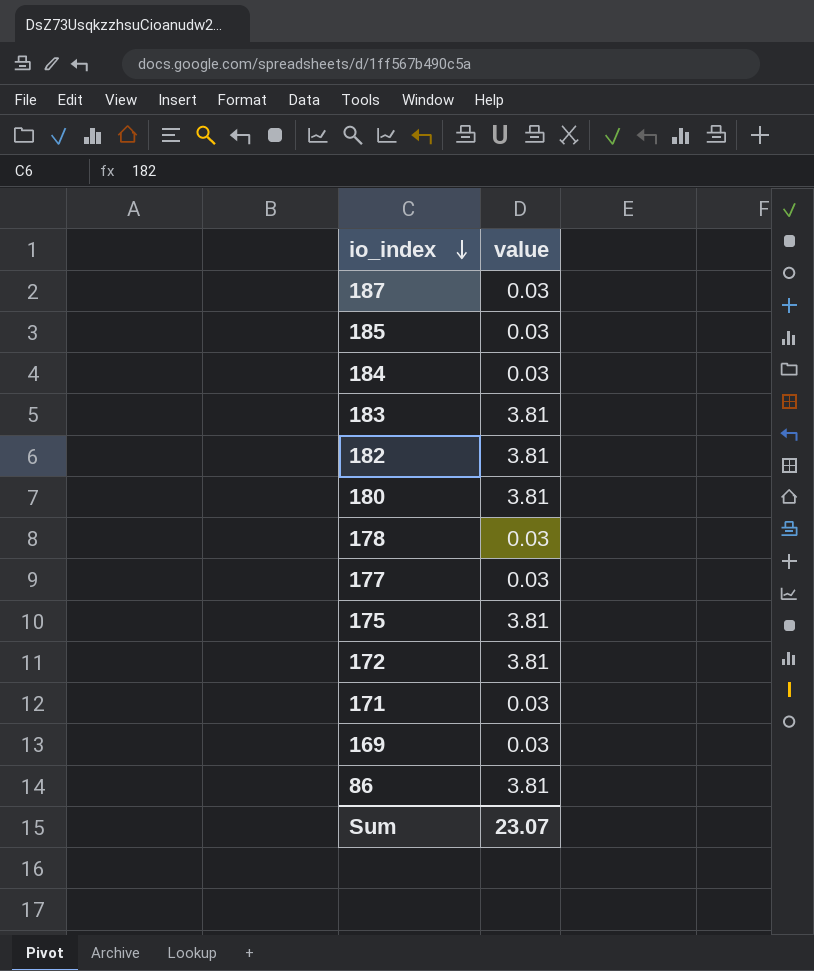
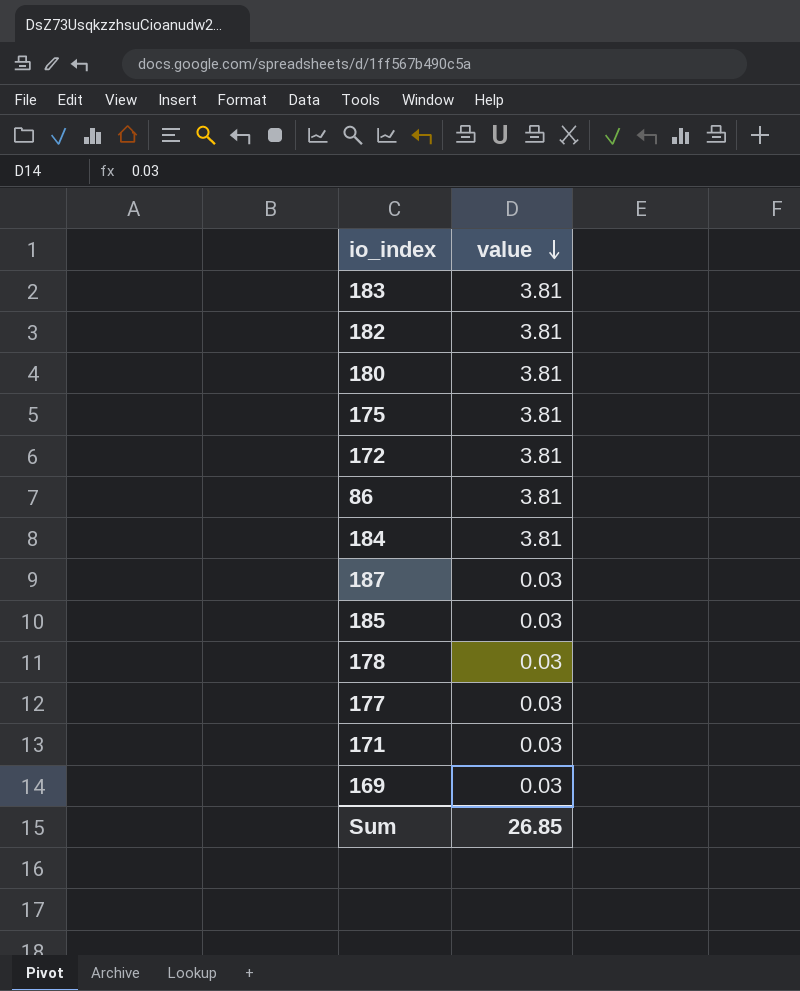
row order: io_index descending -> value descending
184 | value: 0.03 -> 3.81
Sum | value: 23.07 -> 26.85

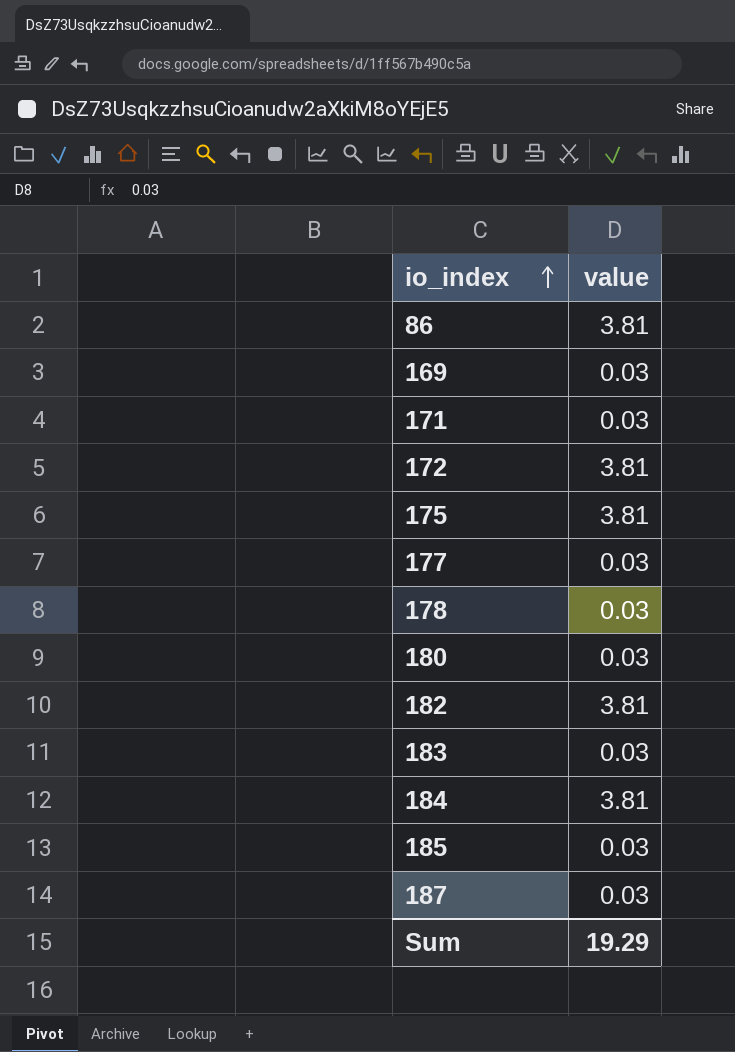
row order: value descending -> io_index ascending
180 | value: 3.81 -> 0.03
183 | value: 3.81 -> 0.03
Sum | value: 26.85 -> 19.29

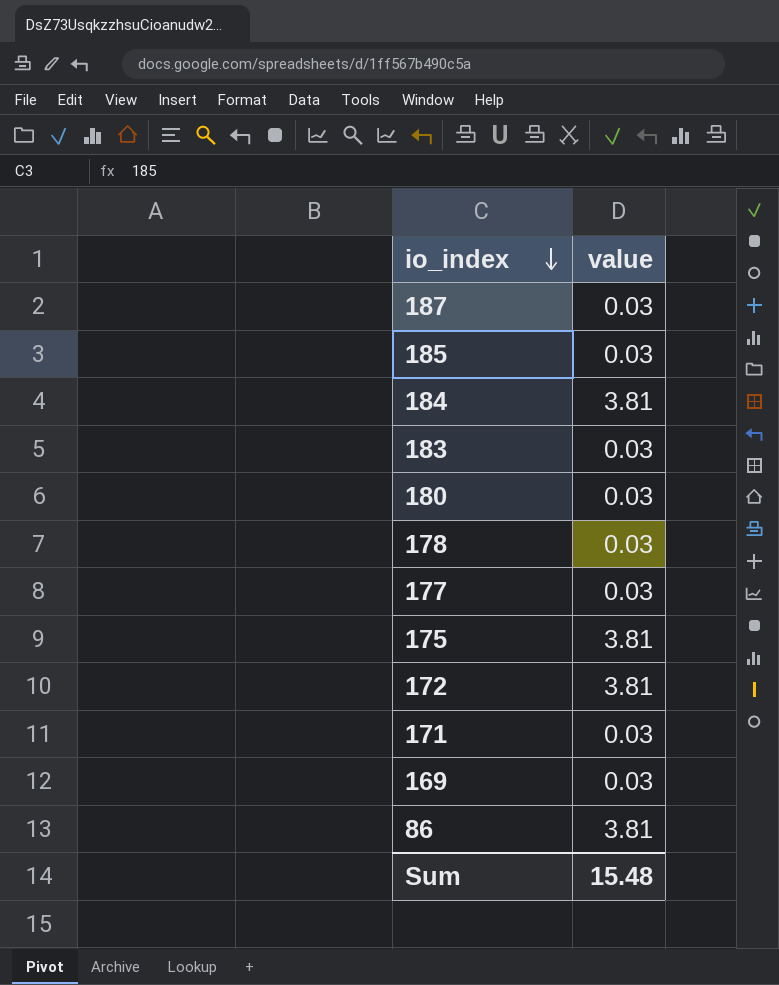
row order: io_index ascending -> io_index descending
row 182: 3.81 -> none
Sum | value: 19.29 -> 15.48

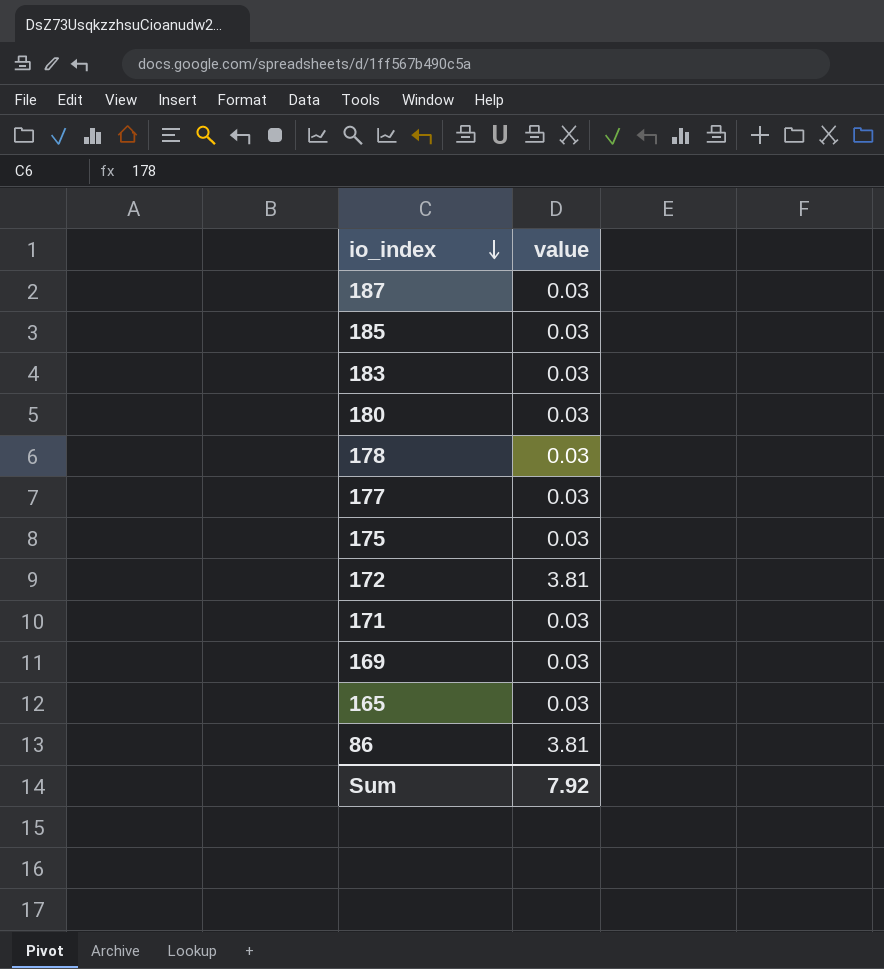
row 184: 3.81 -> none
175 | value: 3.81 -> 0.03
row 165: none -> 0.03
Sum | value: 15.48 -> 7.92

